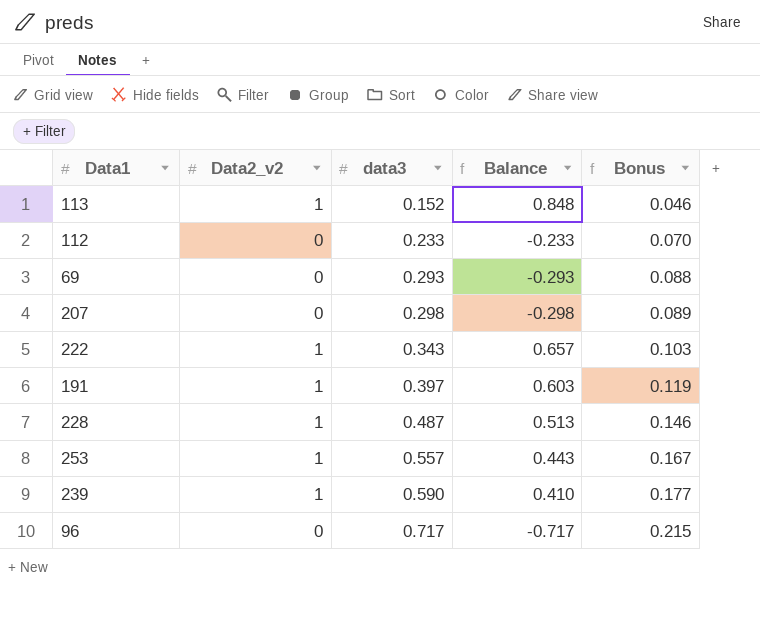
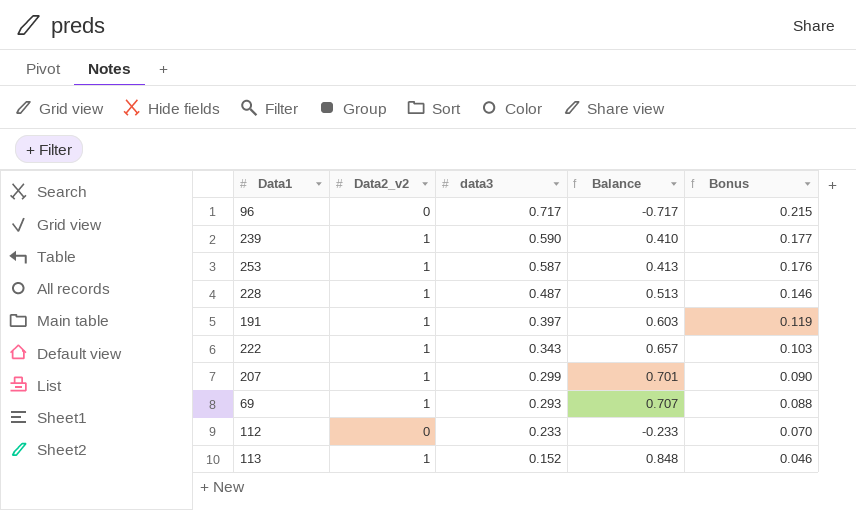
row order: data3 ascending -> data3 descending
253 | data3: 0.557 -> 0.587
253 | Balance: 0.443 -> 0.413
253 | Bonus: 0.167 -> 0.176
207 | Data2_v2: 0 -> 1
207 | data3: 0.298 -> 0.299
207 | Balance: -0.298 -> 0.701
207 | Bonus: 0.089 -> 0.090
69 | Data2_v2: 0 -> 1
69 | Balance: -0.293 -> 0.707

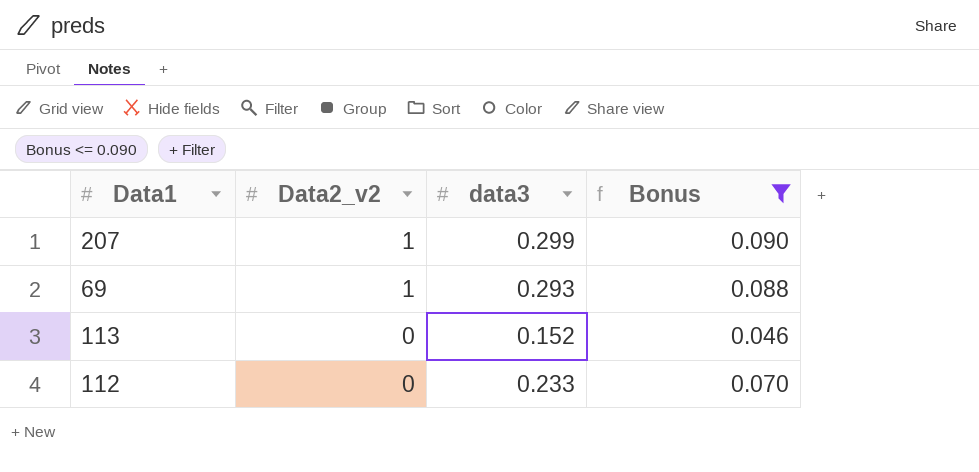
filter: none -> Bonus <= 0.090
row order: data3 descending -> Data2_v2 descending
column Balance | formula: [Data2_v2] - [data3] -> none
113 | Data2_v2: 1 -> 0

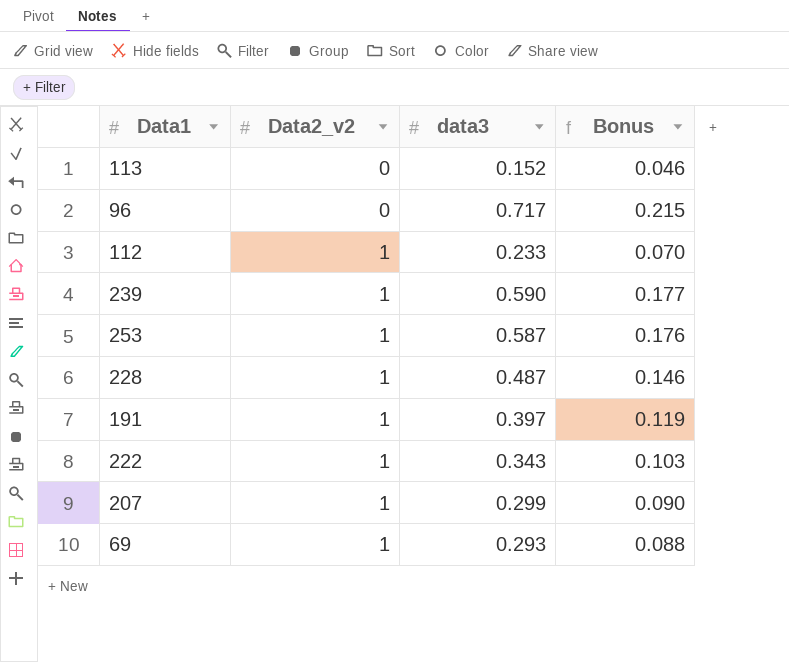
filter: Bonus <= 0.090 -> none
row order: Data2_v2 descending -> Data2_v2 ascending
112 | Data2_v2: 0 -> 1

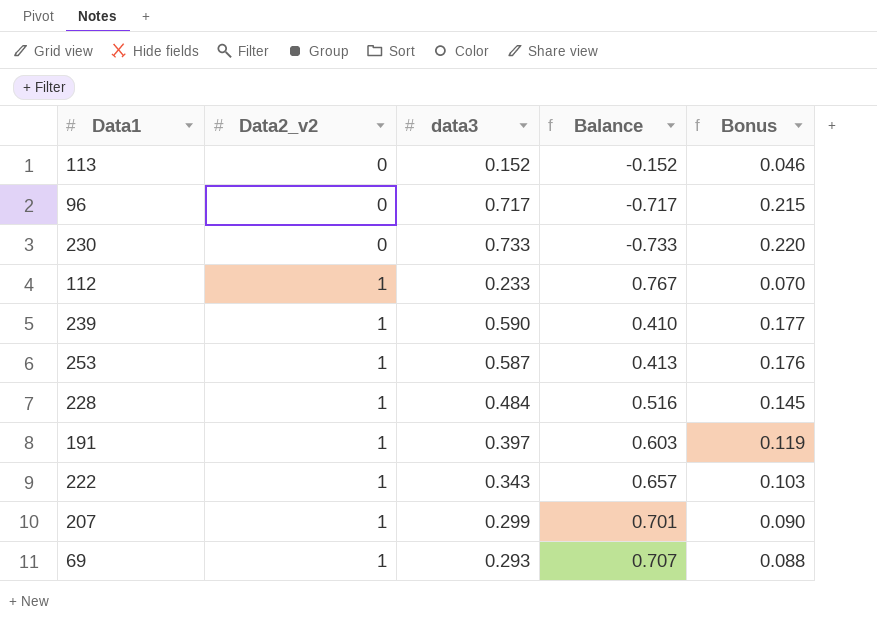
column Balance | formula: none -> [Data2_v2] - [data3]
row 230: none -> 0 | 0.733 | -0.733 | 0.220
228 | data3: 0.487 -> 0.484
228 | Bonus: 0.146 -> 0.145

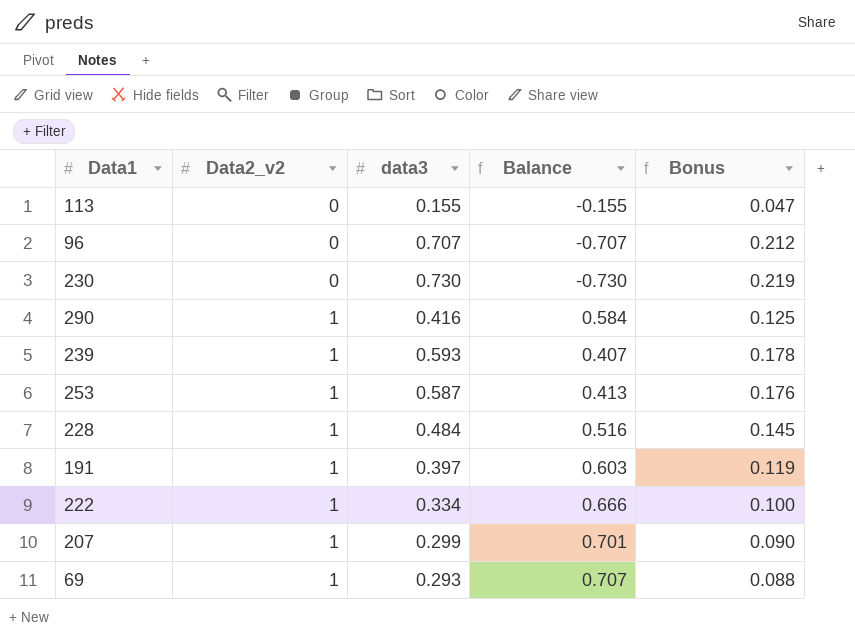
row 112: 1 | 0.233 | 0.767 | 0.070 -> none
113 | data3: 0.152 -> 0.155
113 | Balance: -0.152 -> -0.155
113 | Bonus: 0.046 -> 0.047
96 | data3: 0.717 -> 0.707
96 | Balance: -0.717 -> -0.707
96 | Bonus: 0.215 -> 0.212
230 | data3: 0.733 -> 0.730
230 | Balance: -0.733 -> -0.730
230 | Bonus: 0.220 -> 0.219
row 290: none -> 1 | 0.416 | 0.584 | 0.125
239 | data3: 0.590 -> 0.593
239 | Balance: 0.410 -> 0.407
239 | Bonus: 0.177 -> 0.178
222 | data3: 0.343 -> 0.334
222 | Balance: 0.657 -> 0.666
222 | Bonus: 0.103 -> 0.100

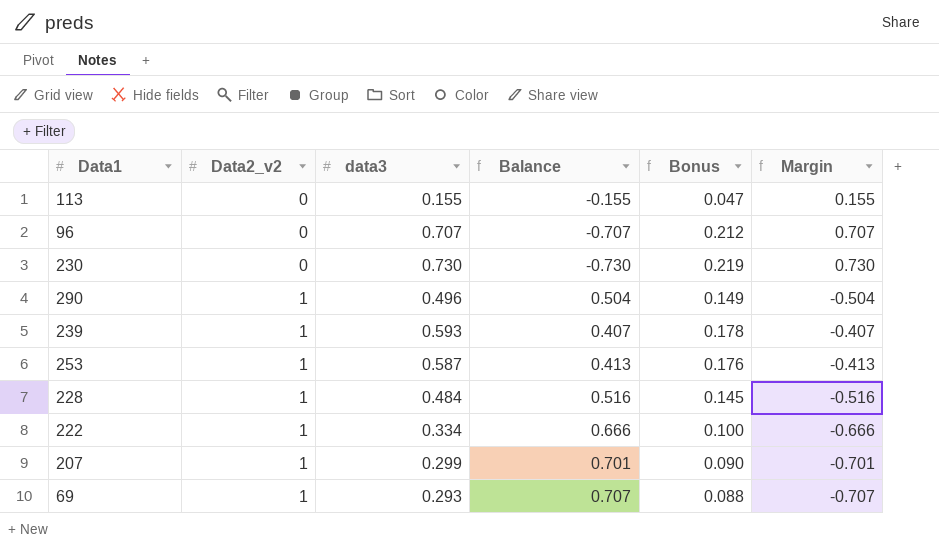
column Margin | formula: none -> [data3] - [Data2_v2]
row 191: 1 | 0.397 | 0.603 | 0.119 -> none
290 | data3: 0.416 -> 0.496
290 | Balance: 0.584 -> 0.504
290 | Bonus: 0.125 -> 0.149

